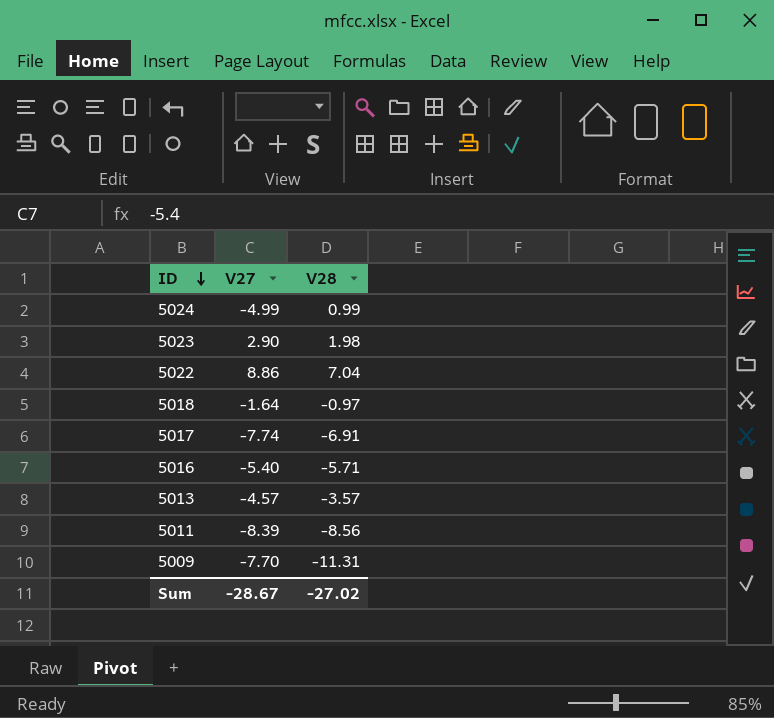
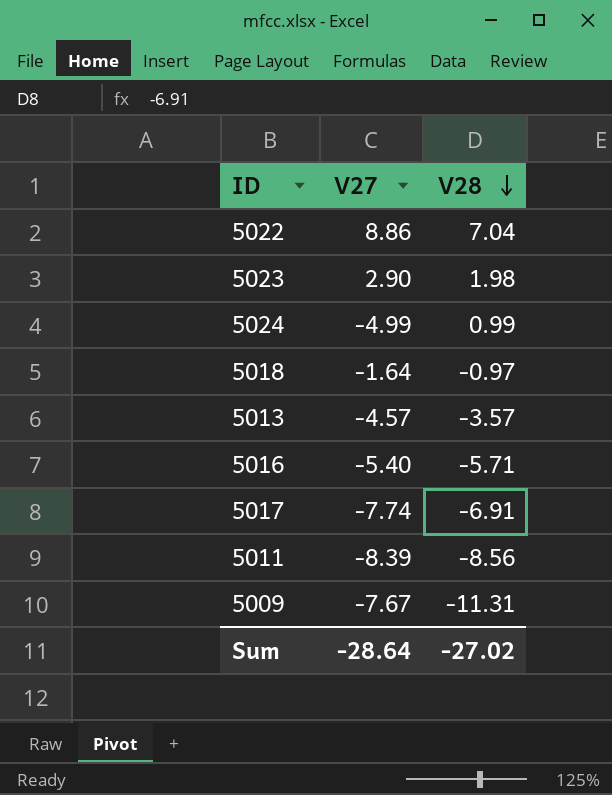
row order: ID descending -> V28 descending
5009 | V27: -7.70 -> -7.67
Sum | V27: -28.67 -> -28.64

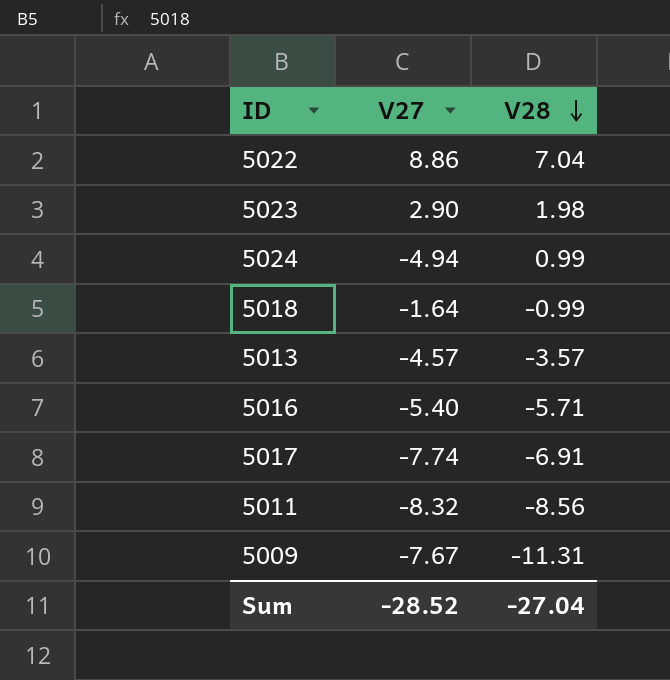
5024 | V27: -4.99 -> -4.94
5018 | V28: -0.97 -> -0.99
5011 | V27: -8.39 -> -8.32
Sum | V27: -28.64 -> -28.52
Sum | V28: -27.02 -> -27.04

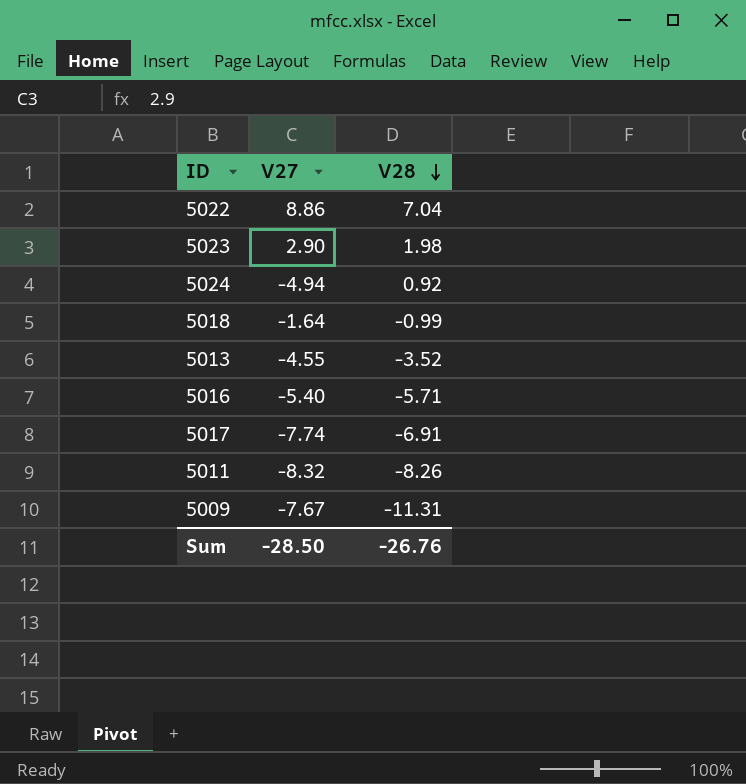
5024 | V28: 0.99 -> 0.92
5013 | V27: -4.57 -> -4.55
5013 | V28: -3.57 -> -3.52
5011 | V28: -8.56 -> -8.26
Sum | V27: -28.52 -> -28.50
Sum | V28: -27.04 -> -26.76

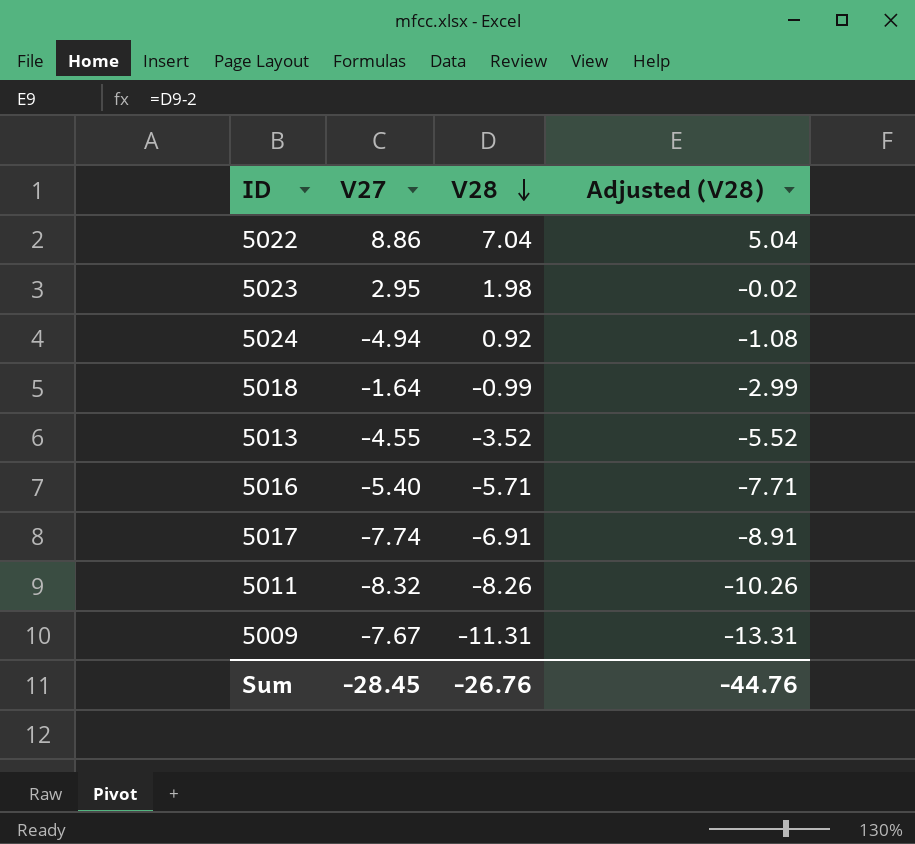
column Adjusted (V28) | formula: none -> [V28] - 2
5023 | V27: 2.90 -> 2.95
Sum | V27: -28.50 -> -28.45

